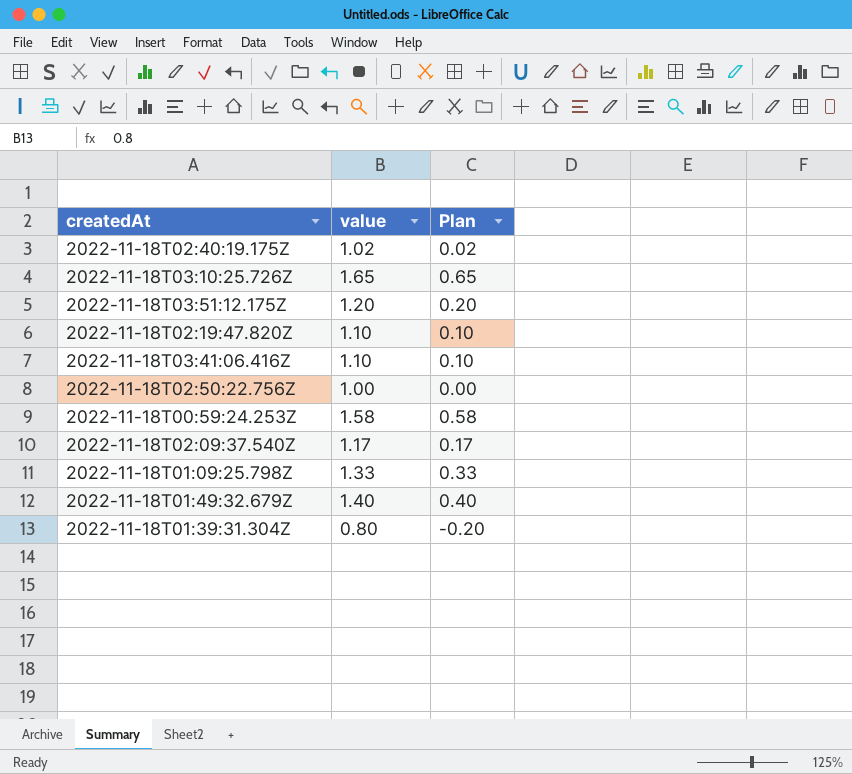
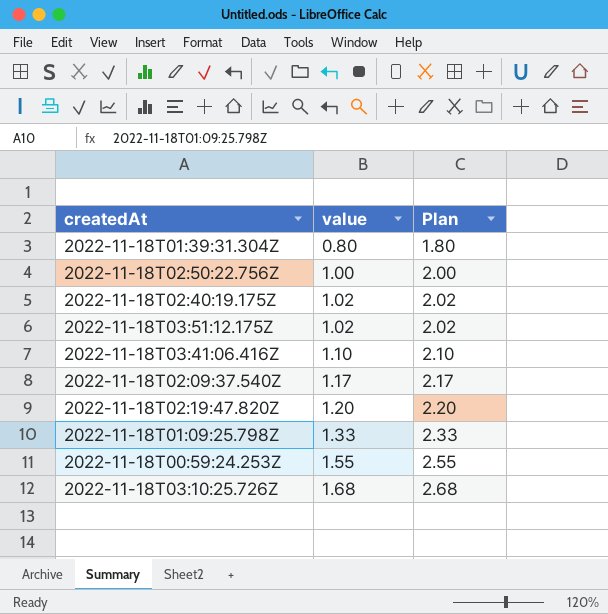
row order: none -> value ascending
column Plan | formula: [value] - 1 -> [value] + 1
row 2022-11-18T01:49:32.679Z: 1.40 | 0.40 -> none
2022-11-18T03:51:12.175Z | value: 1.20 -> 1.02
2022-11-18T02:19:47.820Z | value: 1.10 -> 1.20
2022-11-18T00:59:24.253Z | value: 1.58 -> 1.55
2022-11-18T03:10:25.726Z | value: 1.65 -> 1.68

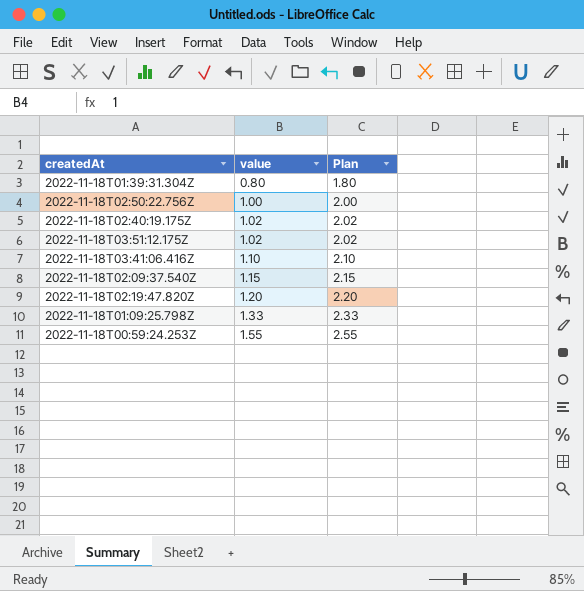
row 2022-11-18T03:10:25.726Z: 1.68 | 2.68 -> none
2022-11-18T02:09:37.540Z | value: 1.17 -> 1.15
2022-11-18T02:09:37.540Z | Plan: 2.17 -> 2.15

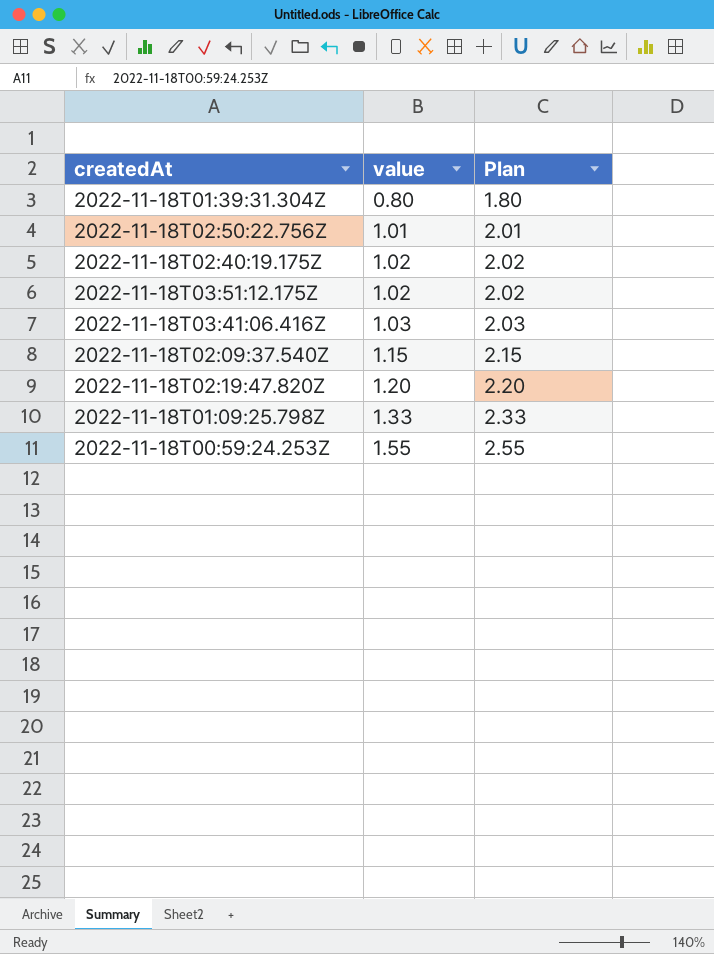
2022-11-18T02:50:22.756Z | value: 1.00 -> 1.01
2022-11-18T02:50:22.756Z | Plan: 2.00 -> 2.01
2022-11-18T03:41:06.416Z | value: 1.10 -> 1.03
2022-11-18T03:41:06.416Z | Plan: 2.10 -> 2.03

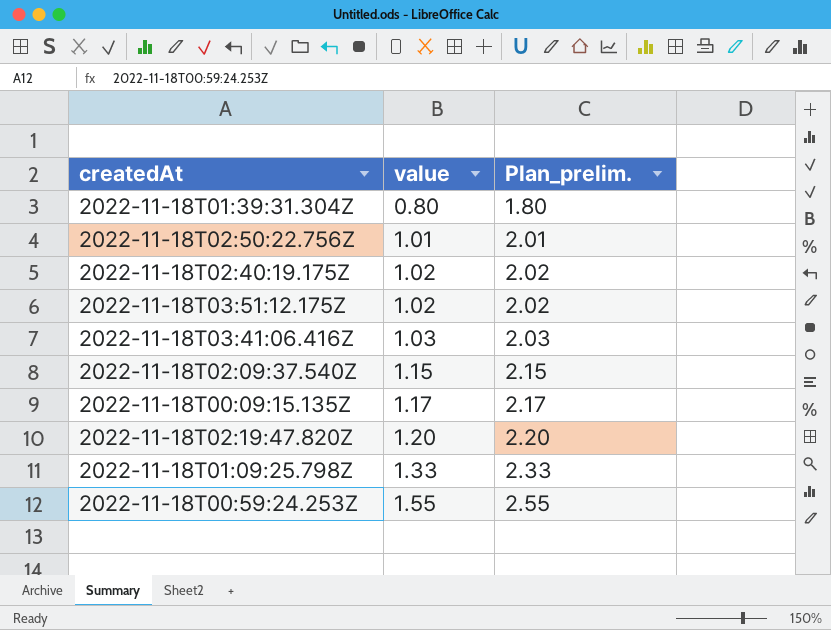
column name: Plan -> Plan_prelim.
row 2022-11-18T00:09:15.135Z: none -> 1.17 | 2.17

